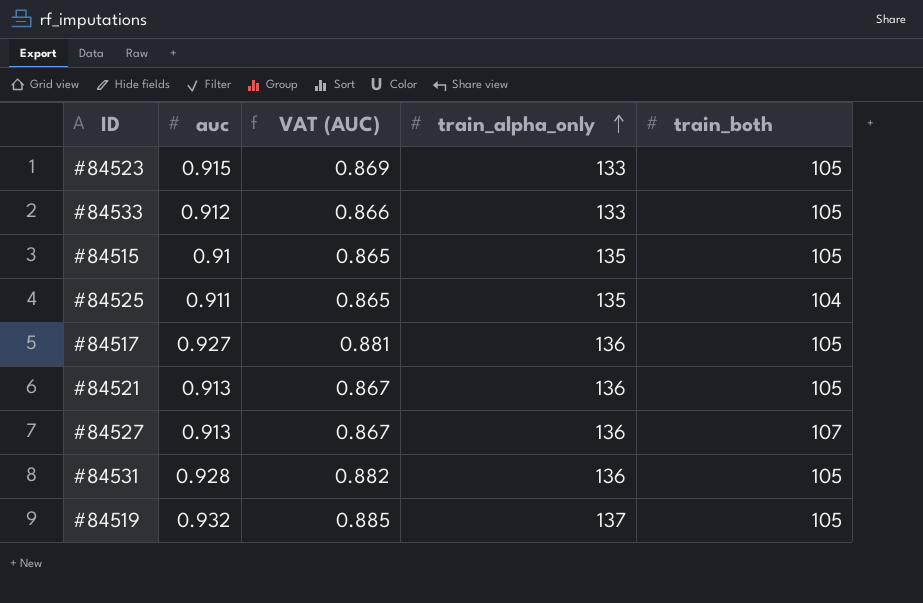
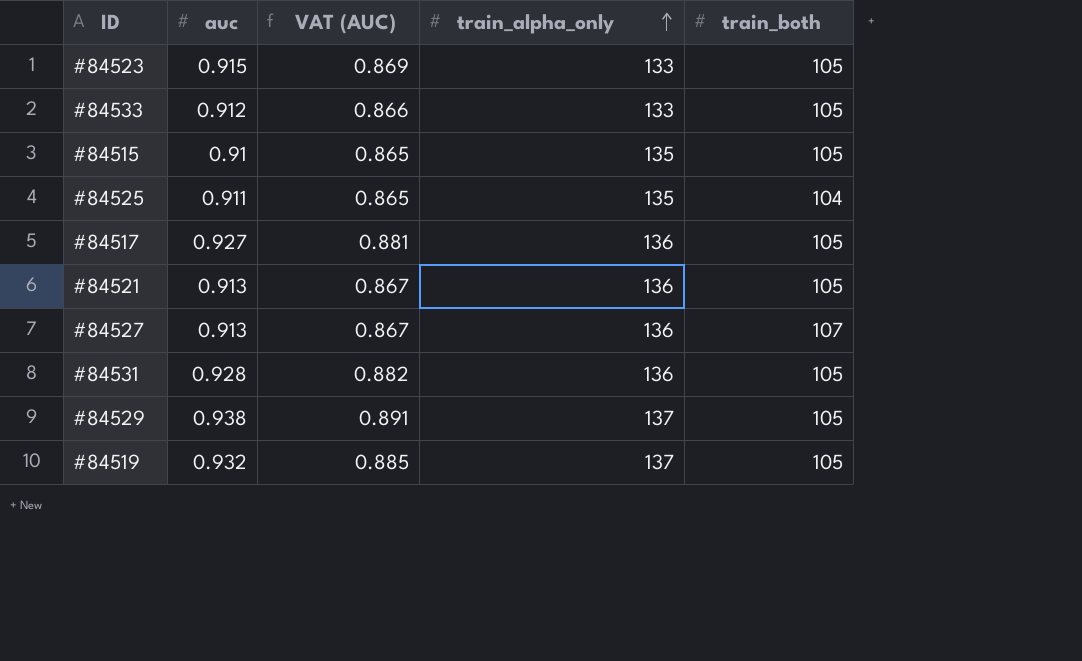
row #84529: none -> 0.938 | 0.891 | 137 | 105

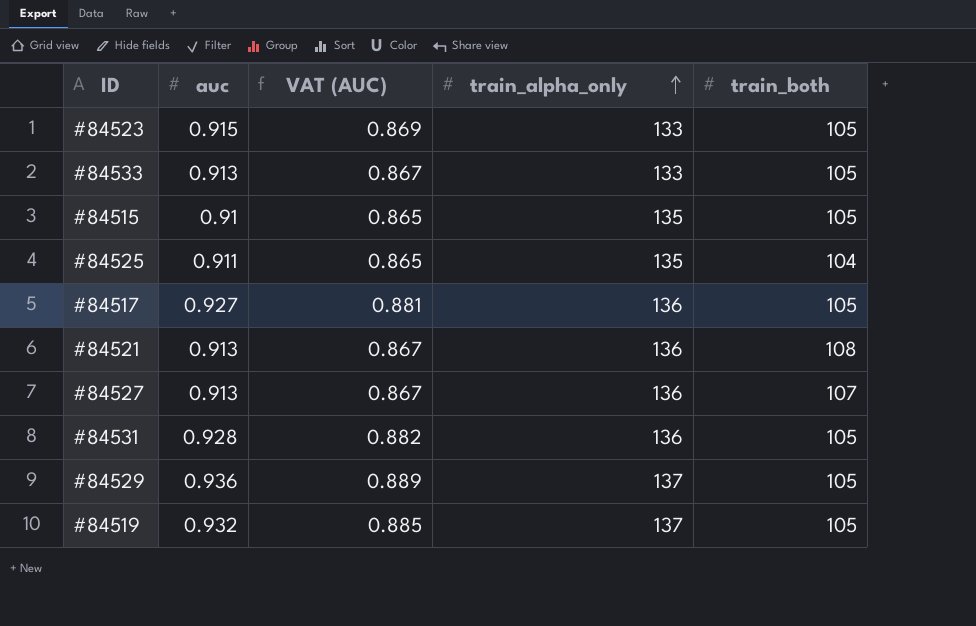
#84533 | auc: 0.912 -> 0.913
#84533 | VAT (AUC): 0.866 -> 0.867
#84521 | train_both: 105 -> 108
#84529 | auc: 0.938 -> 0.936
#84529 | VAT (AUC): 0.891 -> 0.889

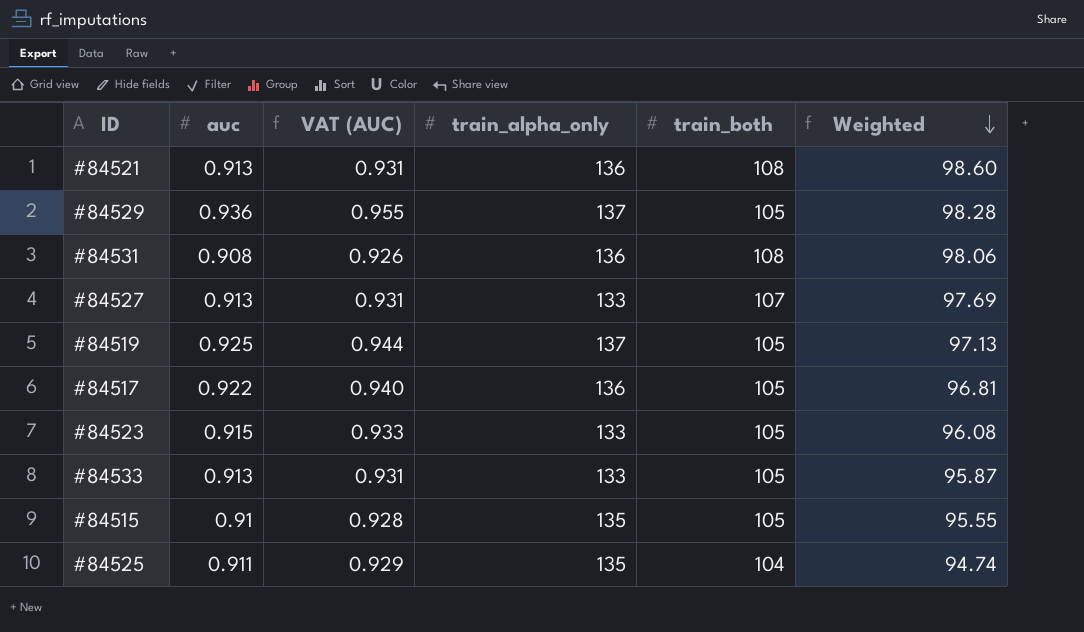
row order: train_alpha_only ascending -> Weighted descending
column VAT (AUC) | formula: [auc] * 0.95 -> [auc] * 1.02
column Weighted | formula: none -> [auc] * [train_both]
#84531 | auc: 0.928 -> 0.908
#84531 | train_both: 105 -> 108
#84527 | train_alpha_only: 136 -> 133
#84519 | auc: 0.932 -> 0.925
#84517 | auc: 0.927 -> 0.922

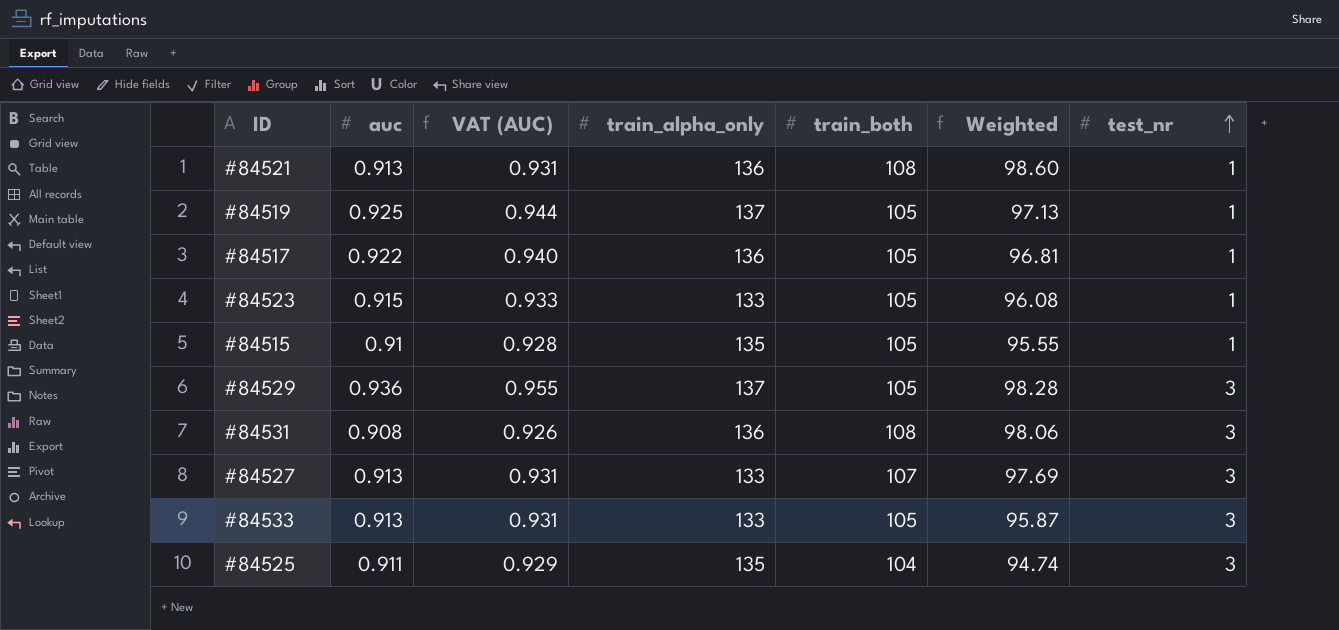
row order: Weighted descending -> test_nr ascending
column test_nr | position: none -> 7

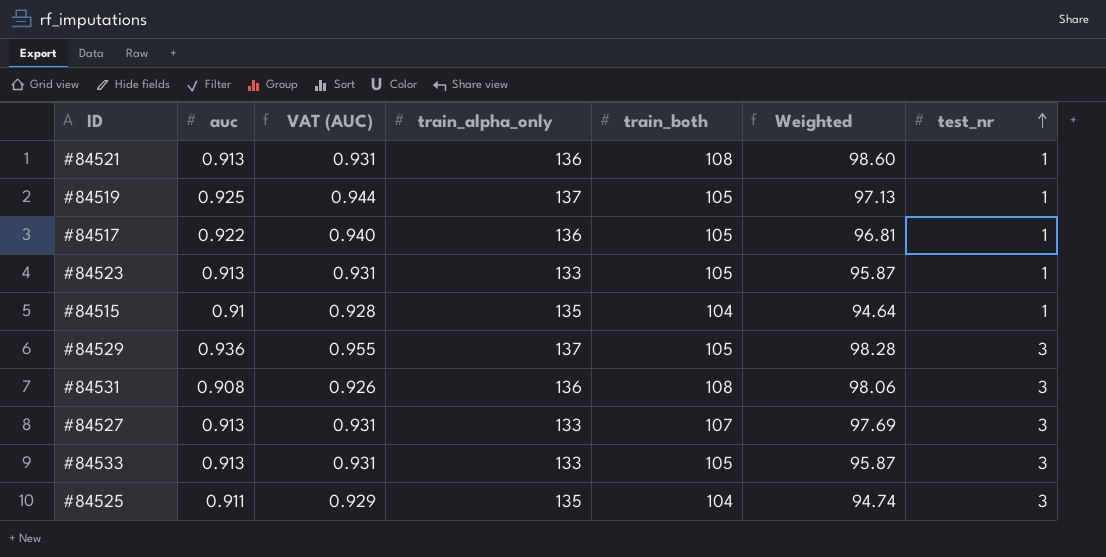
#84523 | auc: 0.915 -> 0.913
#84523 | VAT (AUC): 0.933 -> 0.931
#84523 | Weighted: 96.08 -> 95.87
#84515 | train_both: 105 -> 104
#84515 | Weighted: 95.55 -> 94.64

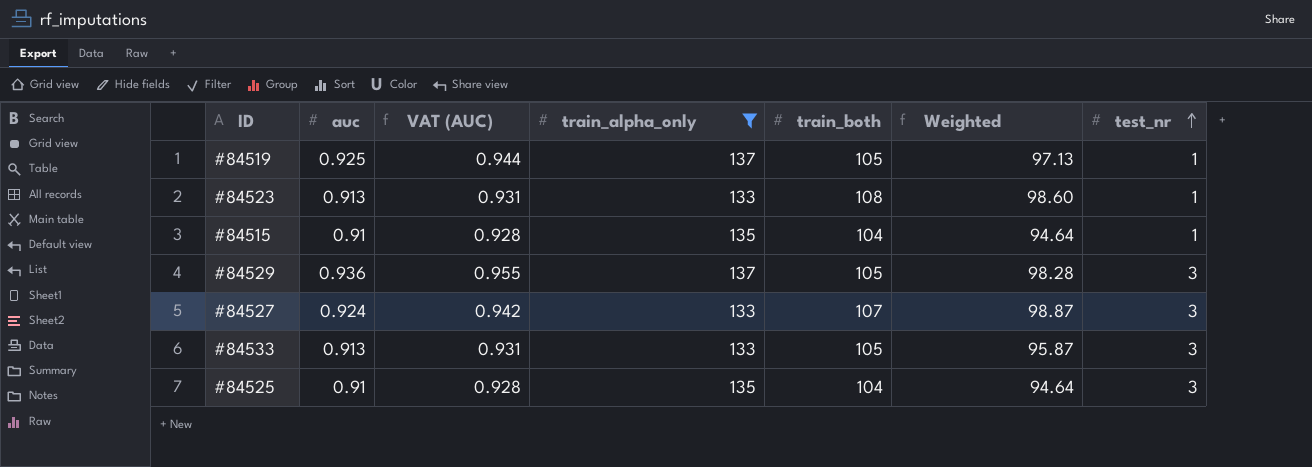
filter: none -> train_alpha_only != 136
#84523 | train_both: 105 -> 108
#84523 | Weighted: 95.87 -> 98.60
#84527 | auc: 0.913 -> 0.924
#84527 | VAT (AUC): 0.931 -> 0.942
#84527 | Weighted: 97.69 -> 98.87
#84525 | auc: 0.911 -> 0.91
#84525 | VAT (AUC): 0.929 -> 0.928
#84525 | Weighted: 94.74 -> 94.64

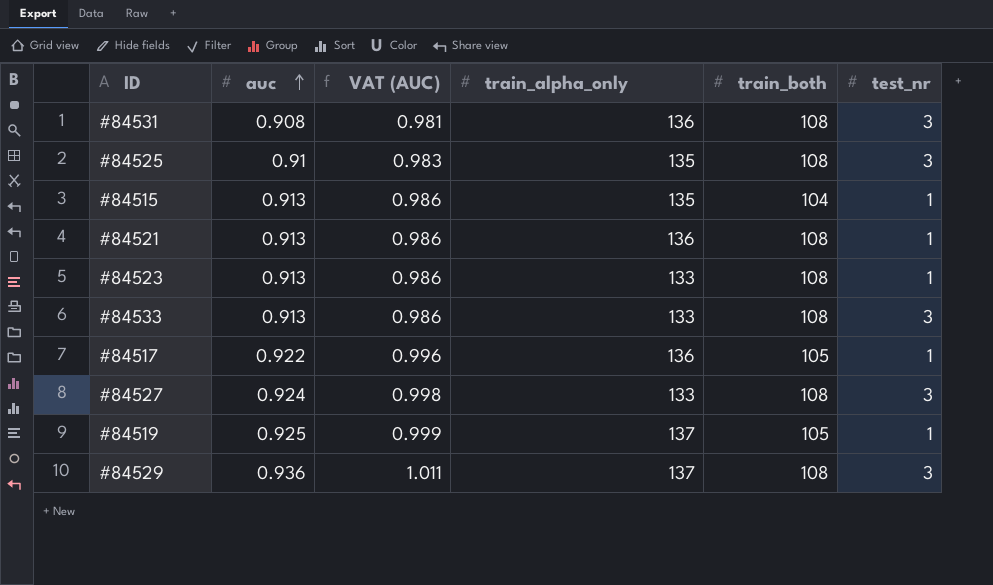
filter: train_alpha_only != 136 -> none
row order: test_nr ascending -> auc ascending
column Weighted | formula: [auc] * [train_both] -> none
column VAT (AUC) | formula: [auc] * 1.02 -> [auc] * 1.08
#84525 | train_both: 104 -> 108
#84515 | auc: 0.91 -> 0.913
#84533 | train_both: 105 -> 108
#84527 | train_both: 107 -> 108
#84529 | train_both: 105 -> 108

